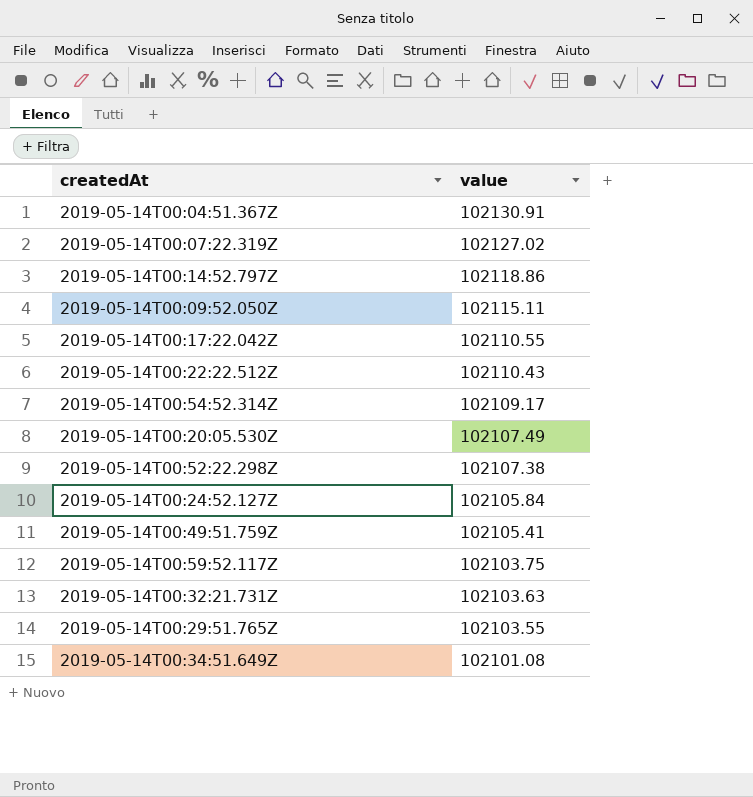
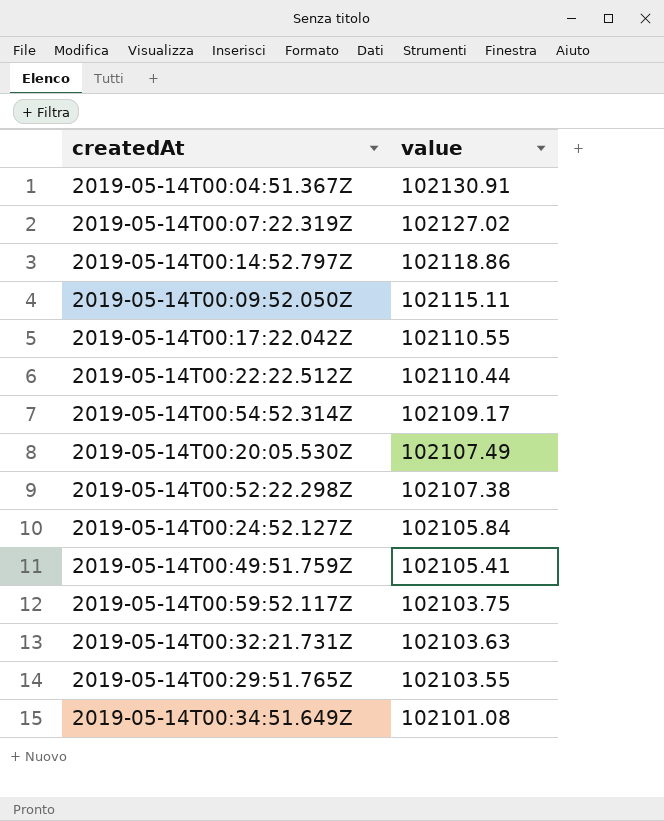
2019-05-14T00:22:22.512Z | value: 102110.43 -> 102110.44

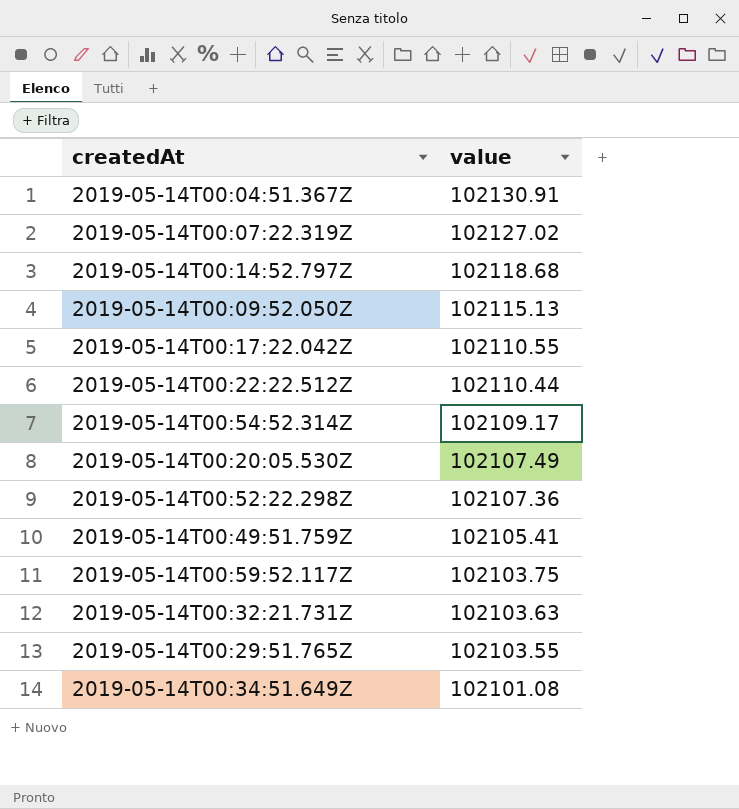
row 2019-05-14T00:24:52.127Z: 102105.84 -> none
2019-05-14T00:14:52.797Z | value: 102118.86 -> 102118.68
2019-05-14T00:09:52.050Z | value: 102115.11 -> 102115.13
2019-05-14T00:52:22.298Z | value: 102107.38 -> 102107.36

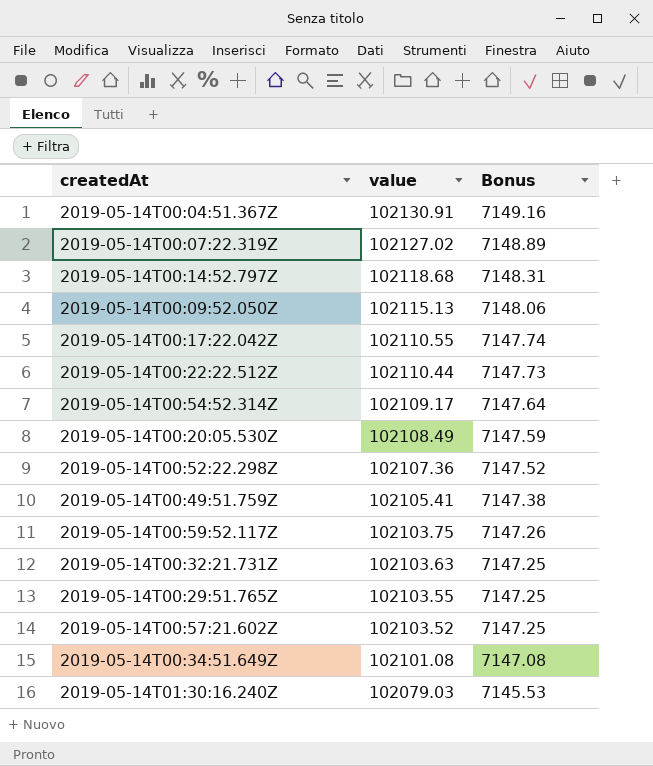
column Bonus | formula: none -> [value] * 0.07
2019-05-14T00:20:05.530Z | value: 102107.49 -> 102108.49
row 2019-05-14T00:57:21.602Z: none -> 102103.52 | 7147.25
row 2019-05-14T01:30:16.240Z: none -> 102079.03 | 7145.53

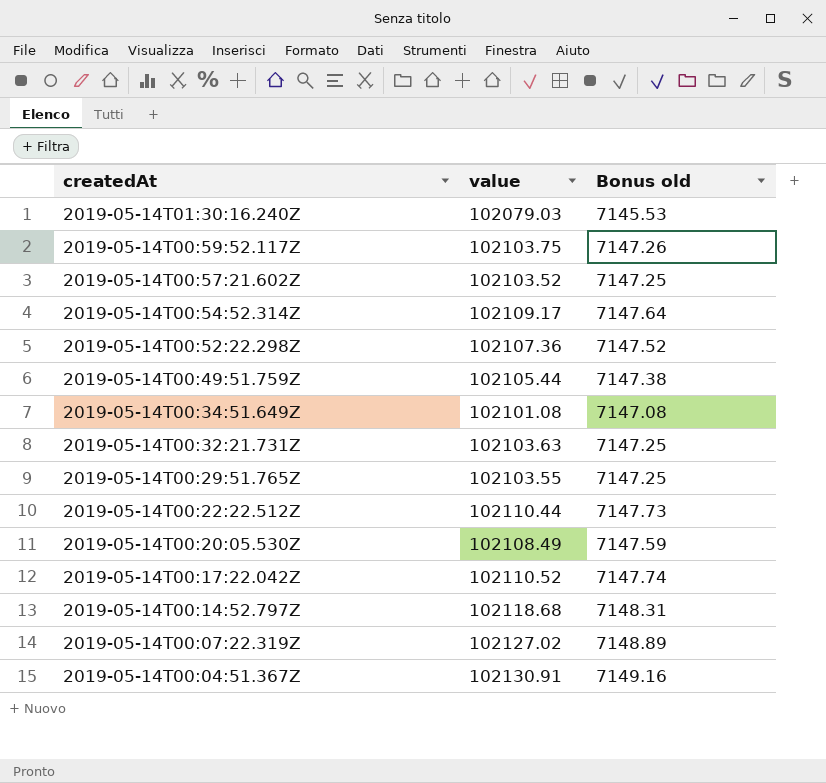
row order: value descending -> createdAt descending
column name: Bonus -> Bonus old
row 2019-05-14T00:09:52.050Z: 102115.13 | 7148.06 -> none
2019-05-14T00:49:51.759Z | value: 102105.41 -> 102105.44
2019-05-14T00:17:22.042Z | value: 102110.55 -> 102110.52

